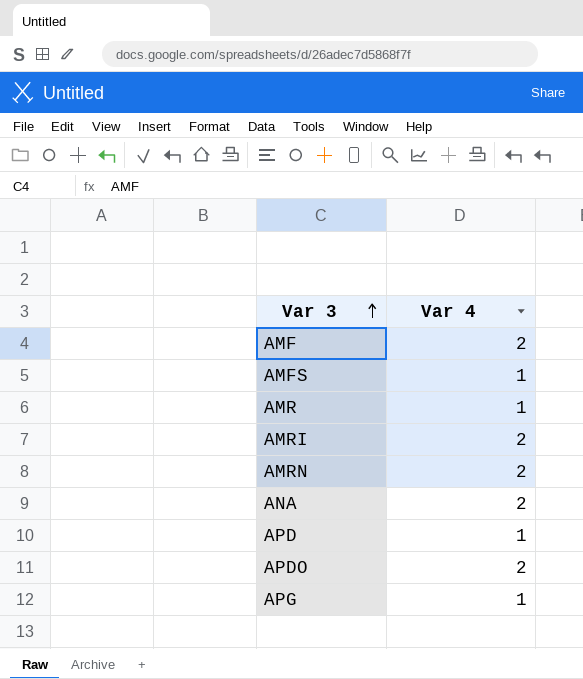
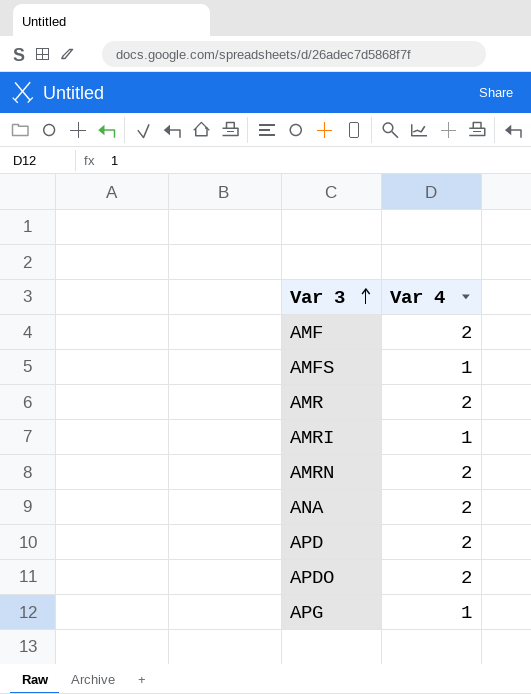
AMR | Var 4: 1 -> 2
AMRI | Var 4: 2 -> 1
APD | Var 4: 1 -> 2

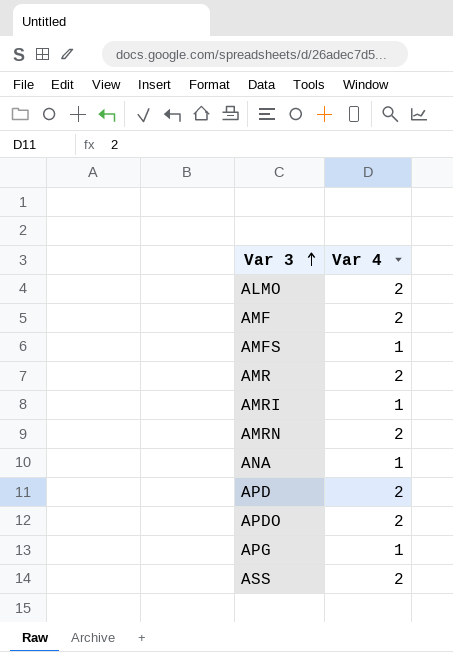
row ALMO: none -> 2
ANA | Var 4: 2 -> 1
row ASS: none -> 2

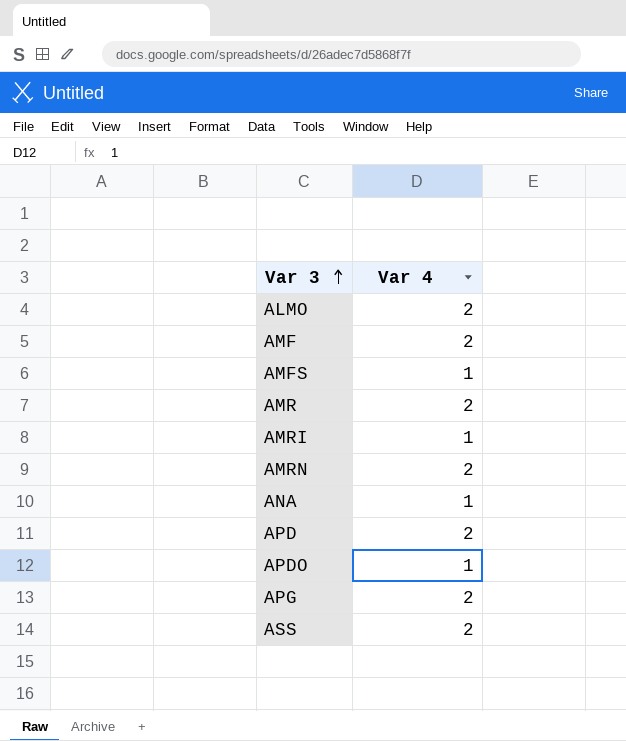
APDO | Var 4: 2 -> 1
APG | Var 4: 1 -> 2

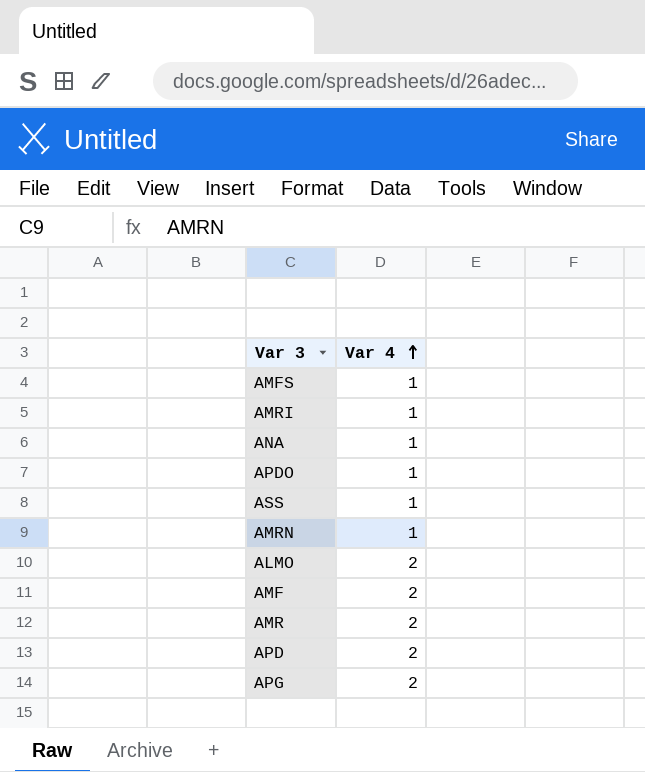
row order: Var 3 ascending -> Var 4 ascending
ASS | Var 4: 2 -> 1
AMRN | Var 4: 2 -> 1

